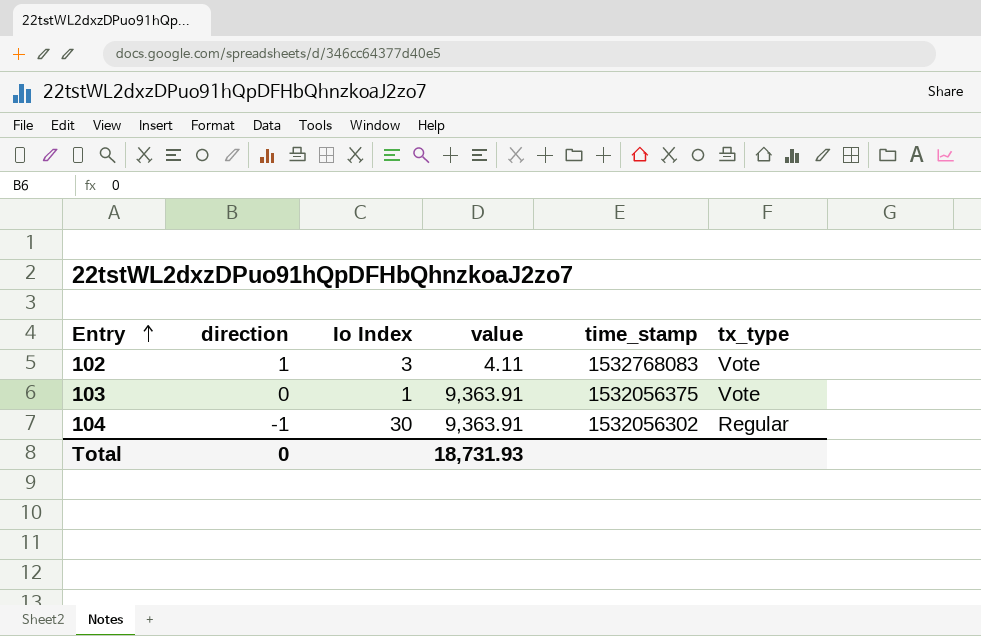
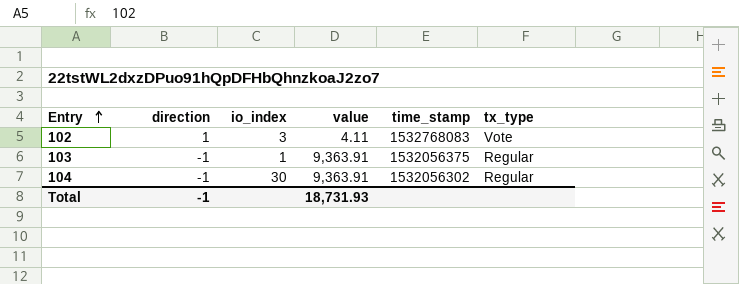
column name: Io Index -> io_index
103 | direction: 0 -> -1
103 | tx_type: Vote -> Regular
Total | direction: 0 -> -1

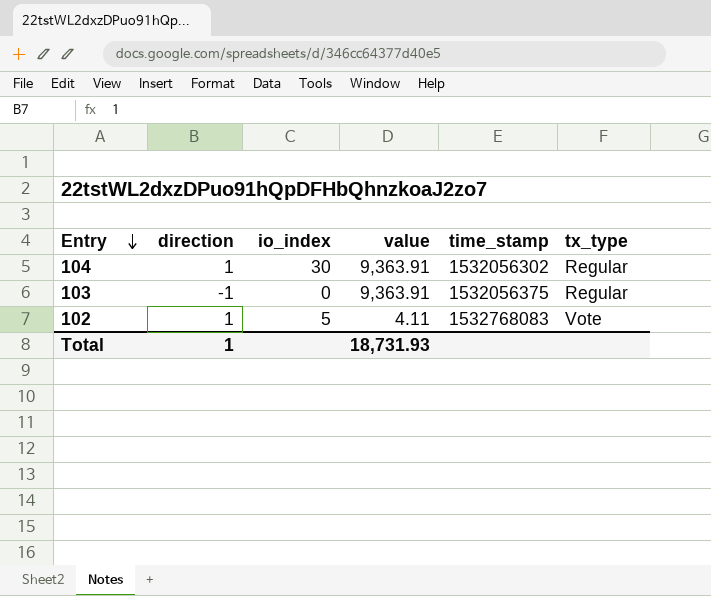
row order: Entry ascending -> Entry descending
104 | direction: -1 -> 1
103 | io_index: 1 -> 0
102 | io_index: 3 -> 5
Total | direction: -1 -> 1

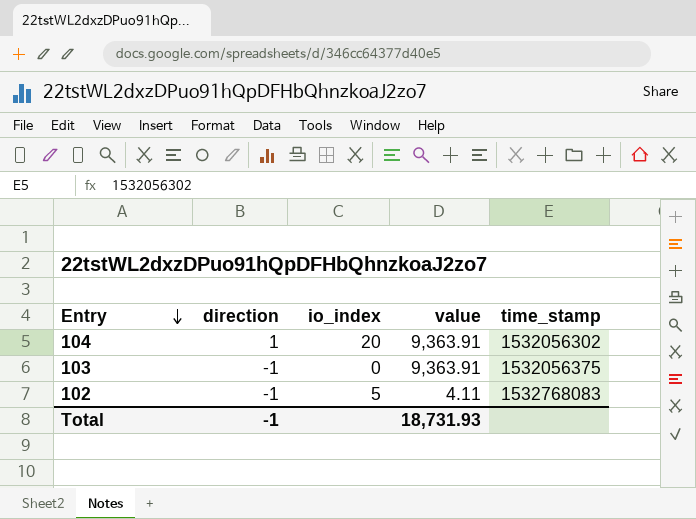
column tx_type | position: 6 -> none
104 | io_index: 30 -> 20
102 | direction: 1 -> -1
Total | direction: 1 -> -1

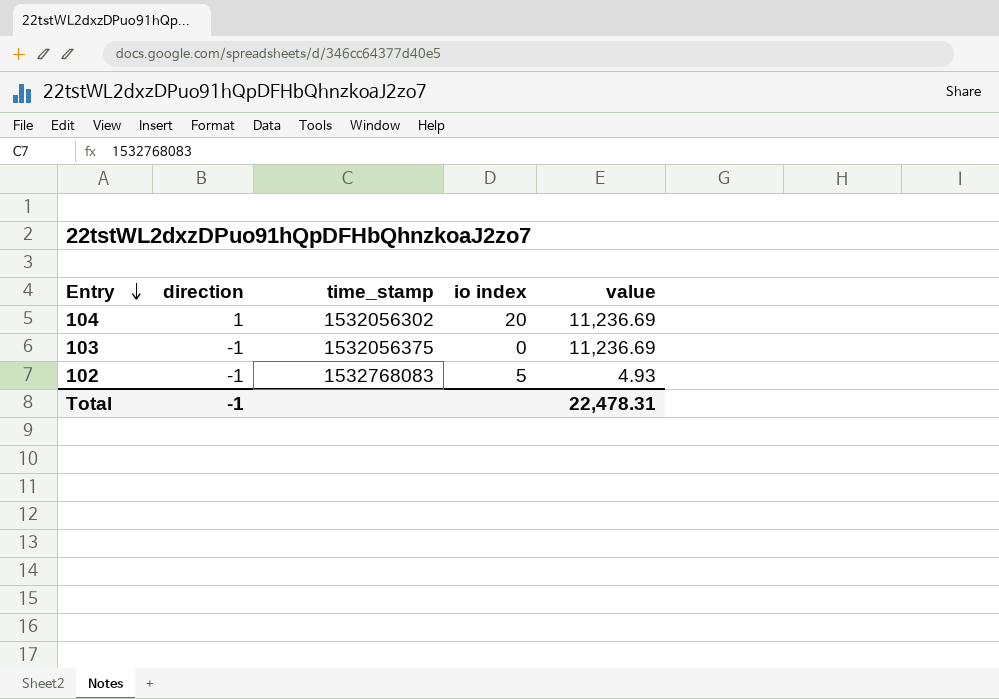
column time_stamp | position: 5 -> 3
column name: io_index -> io index
104 | value: 9,363.91 -> 11,236.69
103 | value: 9,363.91 -> 11,236.69
102 | value: 4.11 -> 4.93
Total | value: 18,731.93 -> 22,478.31

